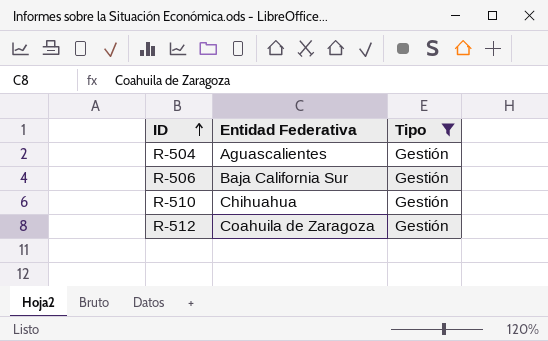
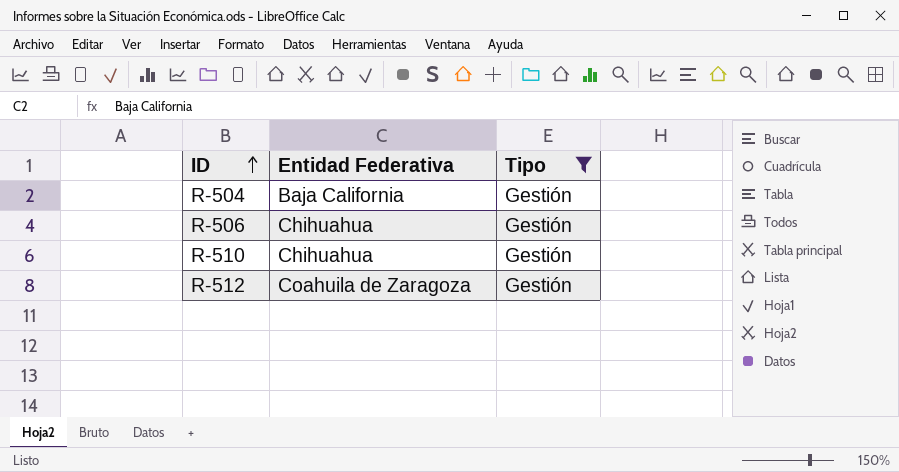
R-504 | Entidad Federativa: Aguascalientes -> Baja California
R-506 | Entidad Federativa: Baja California Sur -> Chihuahua

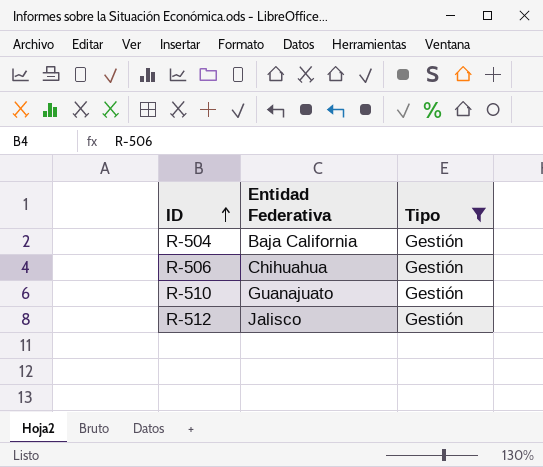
R-510 | Entidad Federativa: Chihuahua -> Guanajuato
R-512 | Entidad Federativa: Coahuila de Zaragoza -> Jalisco

